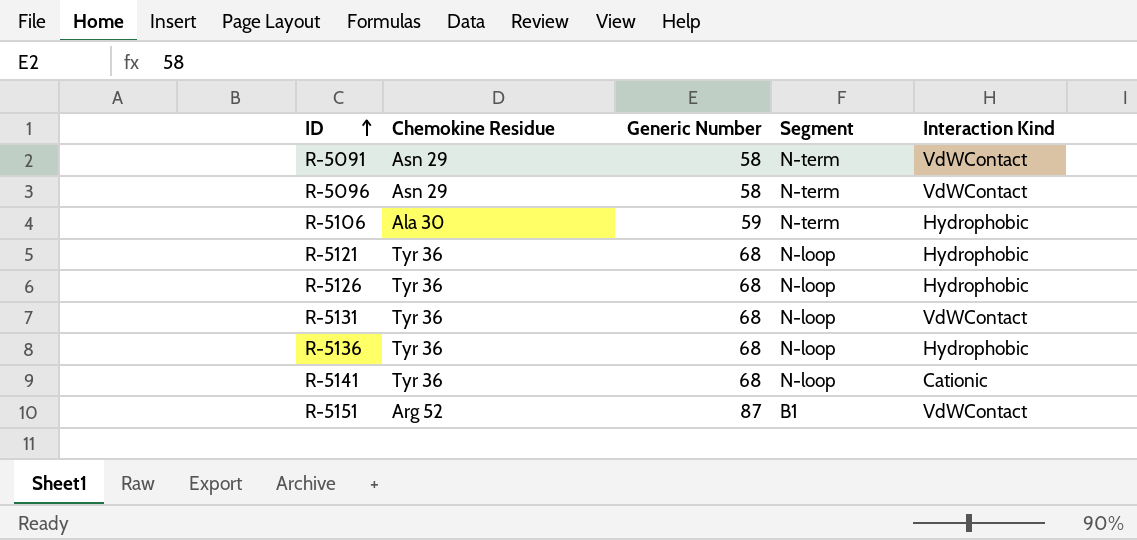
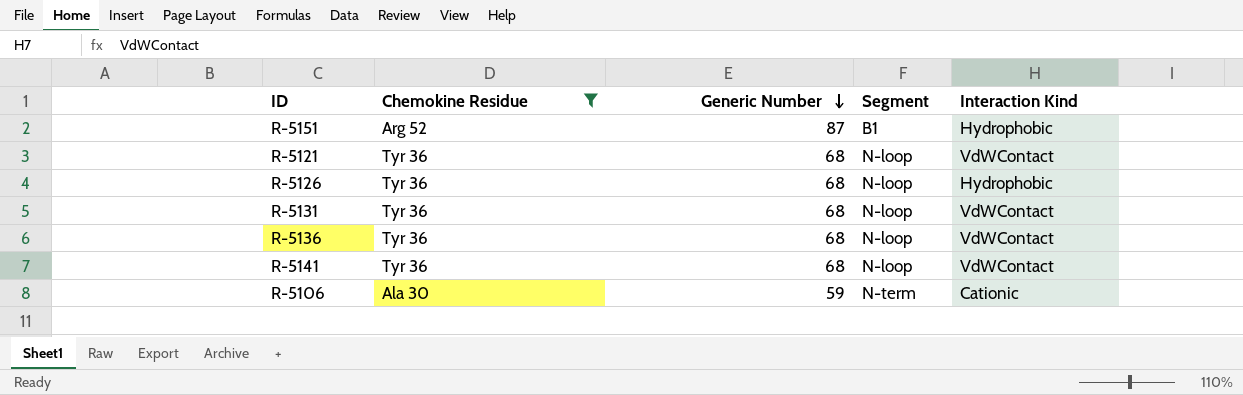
filter: none -> Chemokine Residue != Asn 29
row order: ID ascending -> Generic Number descending
R-5151 | Interaction Kind: VdWContact -> Hydrophobic
R-5121 | Interaction Kind: Hydrophobic -> VdWContact
R-5136 | Interaction Kind: Hydrophobic -> VdWContact
R-5141 | Interaction Kind: Cationic -> VdWContact
R-5106 | Interaction Kind: Hydrophobic -> Cationic

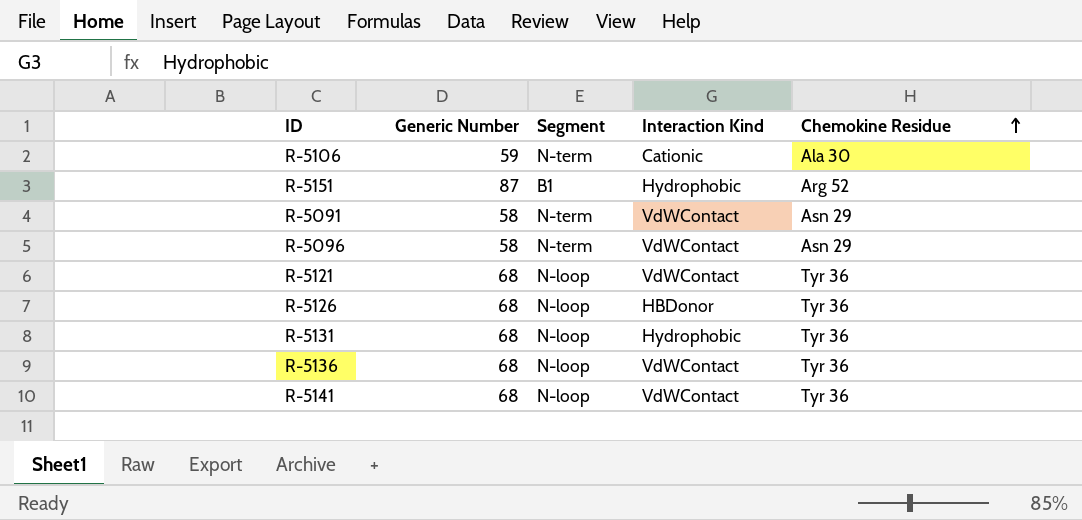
filter: Chemokine Residue != Asn 29 -> none
row order: Generic Number descending -> Chemokine Residue ascending
column Chemokine Residue | position: 2 -> 5
R-5126 | Interaction Kind: Hydrophobic -> HBDonor
R-5131 | Interaction Kind: VdWContact -> Hydrophobic

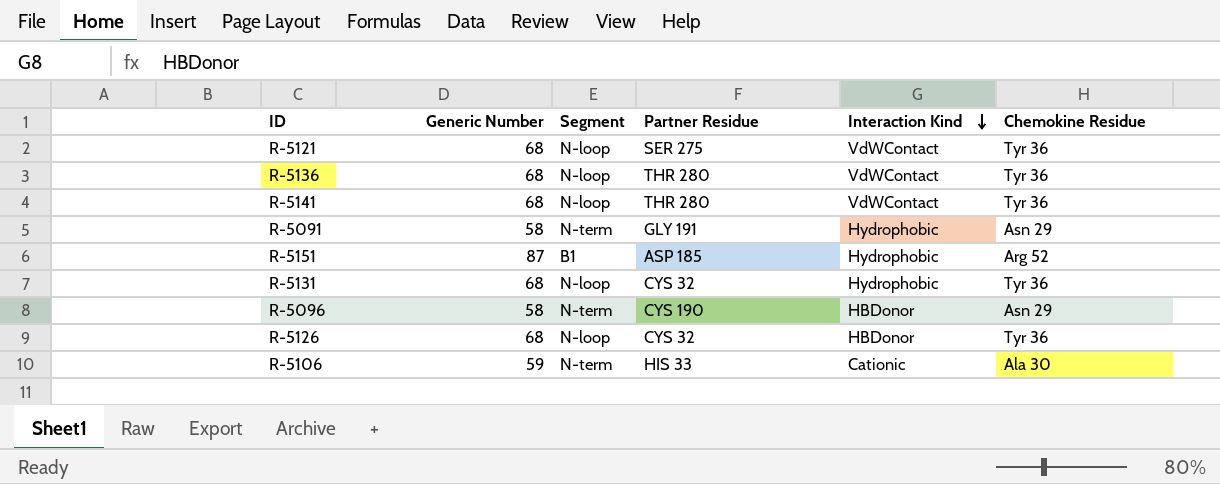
row order: Chemokine Residue ascending -> Interaction Kind descending
column Partner Residue | position: none -> 4
R-5091 | Interaction Kind: VdWContact -> Hydrophobic
R-5096 | Interaction Kind: VdWContact -> HBDonor

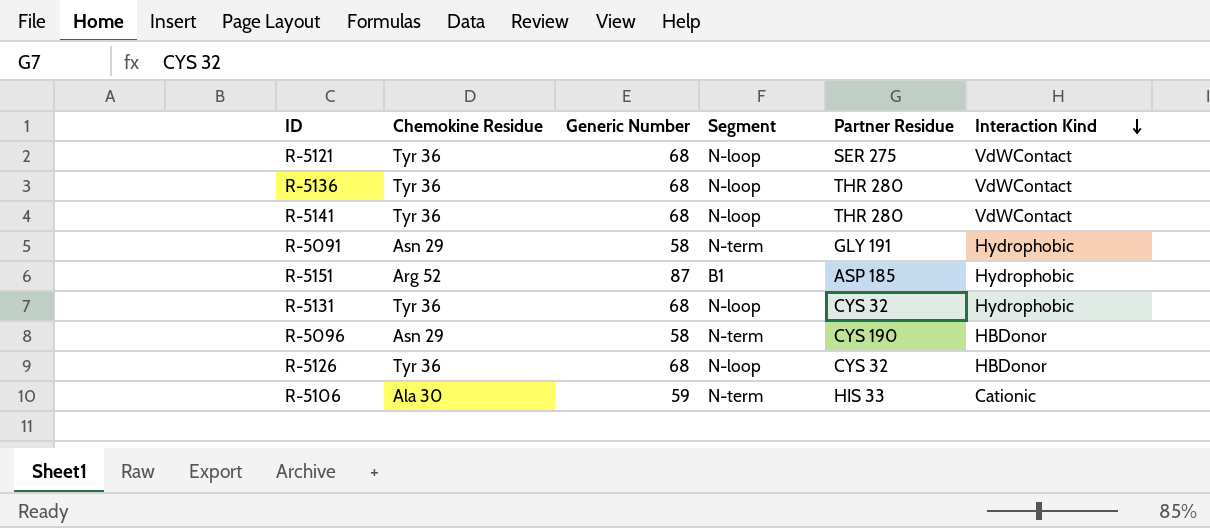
column Chemokine Residue | position: 6 -> 2

